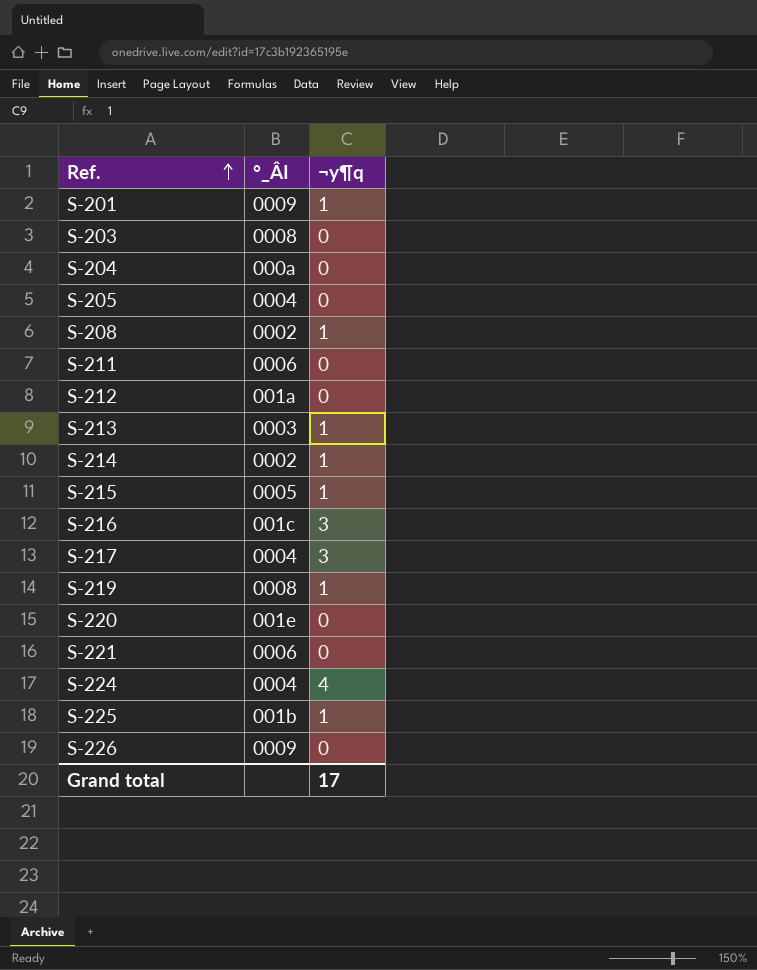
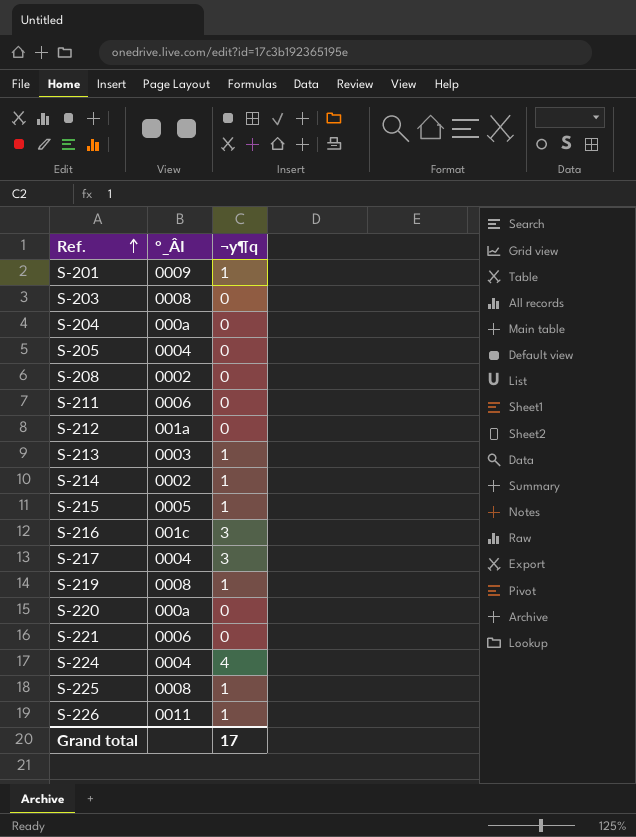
S-208 | ¬y¶q: 1 -> 0
S-220 | °_ÂI: 001e -> 000a
S-225 | °_ÂI: 001b -> 0008
S-226 | °_ÂI: 0009 -> 0011
S-226 | ¬y¶q: 0 -> 1

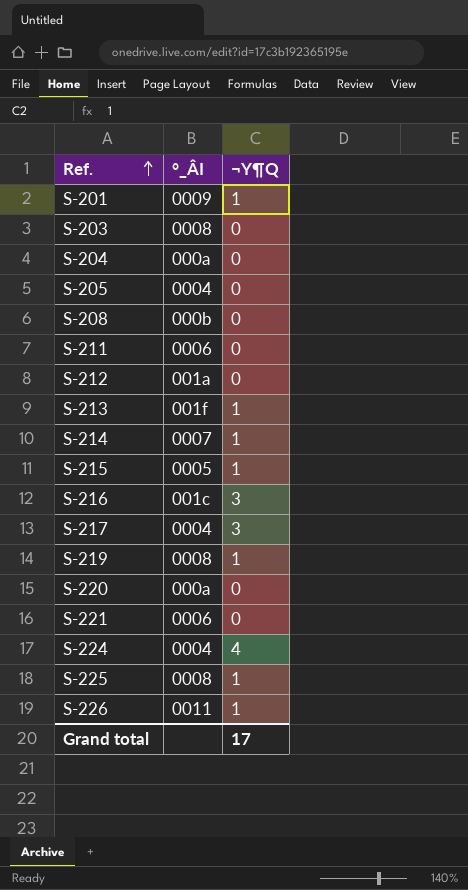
column name: ¬y¶q -> ¬Y¶Q
S-208 | °_ÂI: 0002 -> 000b
S-213 | °_ÂI: 0003 -> 001f
S-214 | °_ÂI: 0002 -> 0007

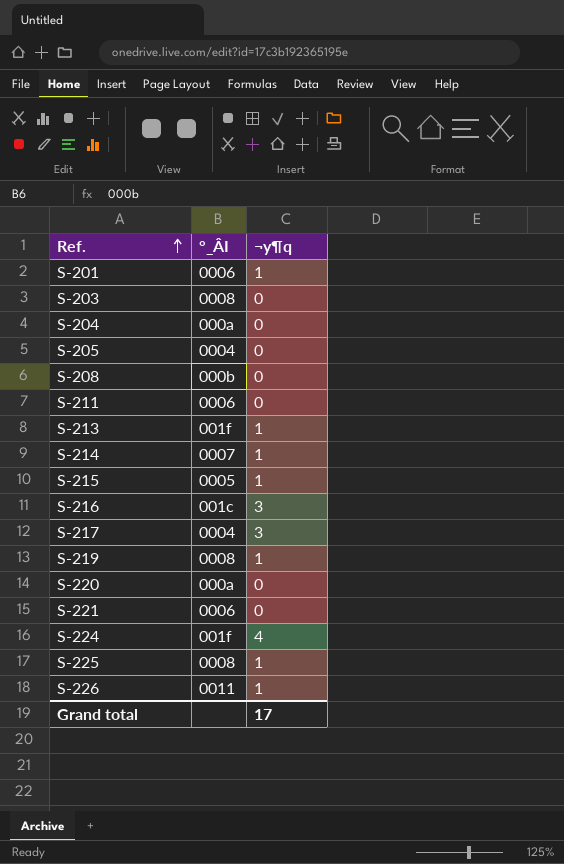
column name: ¬Y¶Q -> ¬y¶q
row S-212: 001a | 0 -> none
S-201 | °_ÂI: 0009 -> 0006
S-224 | °_ÂI: 0004 -> 001f

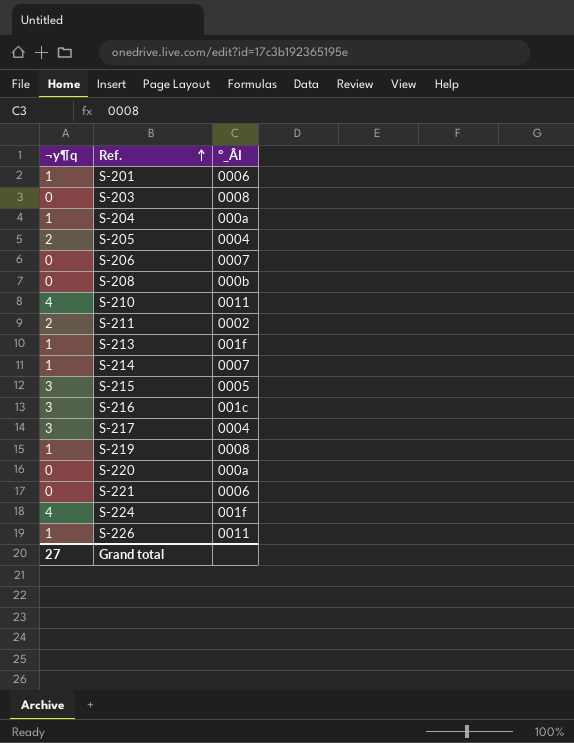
column ¬y¶q | position: 3 -> 1
row S-225: 0008 | 1 -> none
S-204 | ¬y¶q: 0 -> 1
S-205 | ¬y¶q: 0 -> 2
row S-206: none -> 0 | 0007
row S-210: none -> 4 | 0011
S-211 | ¬y¶q: 0 -> 2
S-211 | °_ÂI: 0006 -> 0002
S-215 | ¬y¶q: 1 -> 3
Grand total | ¬y¶q: 17 -> 27

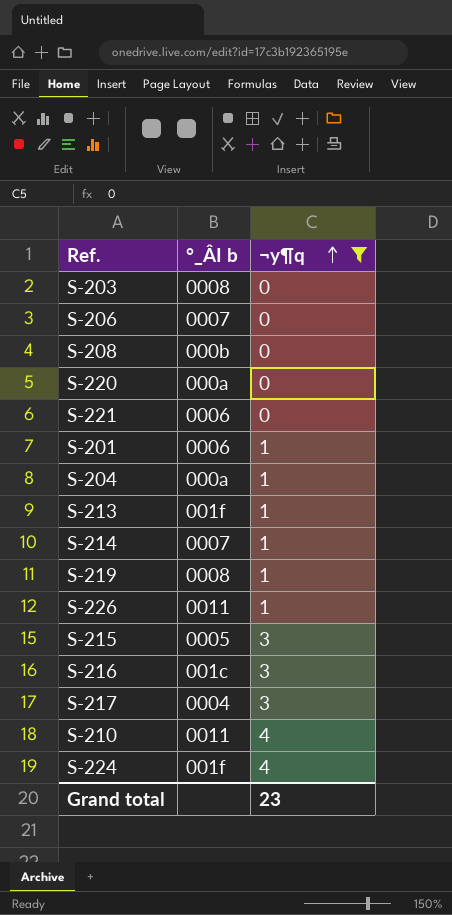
filter: none -> ¬y¶q != 2
row order: Ref. ascending -> ¬y¶q ascending
column name: °_ÂI -> °_ÂI b
column ¬y¶q | position: 1 -> 3
Grand total | ¬y¶q: 27 -> 23

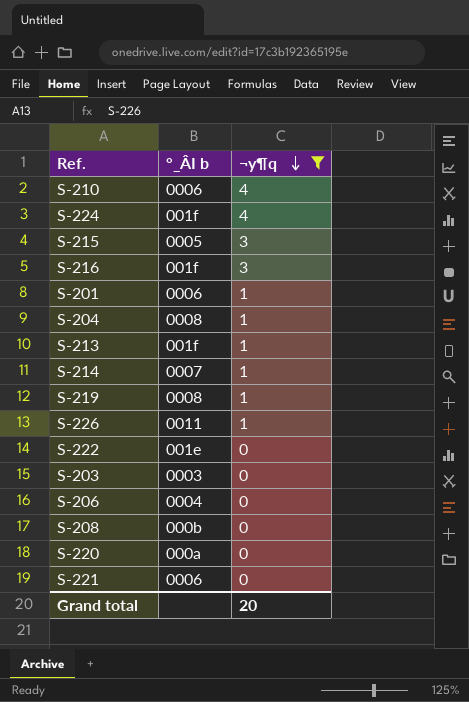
row order: ¬y¶q ascending -> ¬y¶q descending
row S-217: 0004 | 3 -> none
S-210 | °_ÂI b: 0011 -> 0006
S-216 | °_ÂI b: 001c -> 001f
S-204 | °_ÂI b: 000a -> 0008
row S-222: none -> 001e | 0
S-203 | °_ÂI b: 0008 -> 0003
S-206 | °_ÂI b: 0007 -> 0004
Grand total | ¬y¶q: 23 -> 20

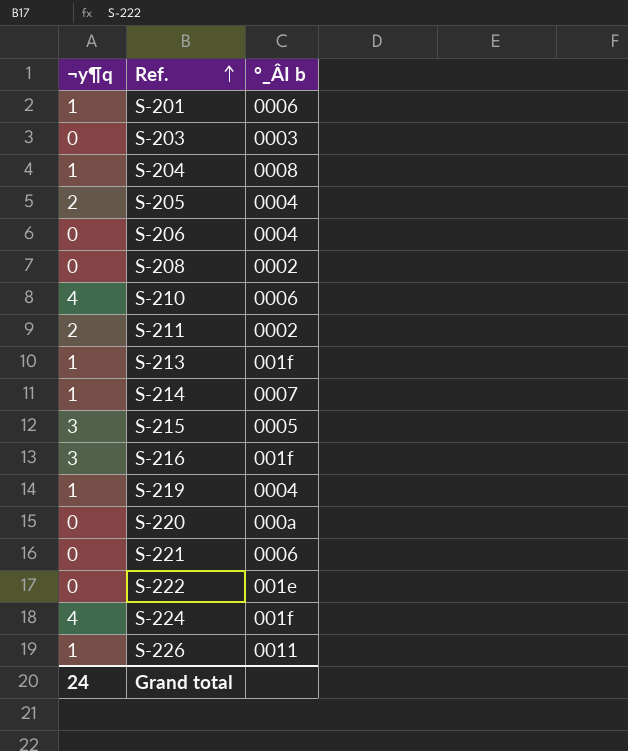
filter: ¬y¶q != 2 -> none
row order: ¬y¶q descending -> Ref. ascending
column ¬y¶q | position: 3 -> 1
S-208 | °_ÂI b: 000b -> 0002
S-219 | °_ÂI b: 0008 -> 0004
Grand total | ¬y¶q: 20 -> 24

